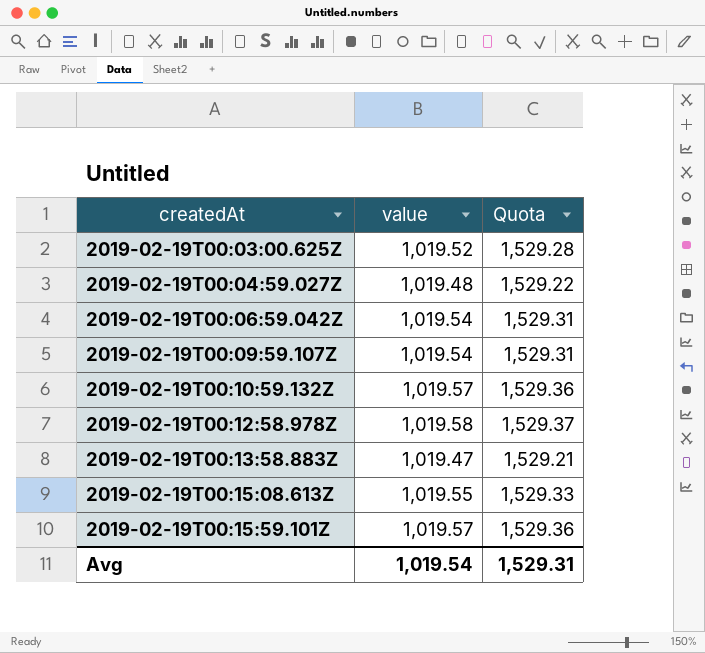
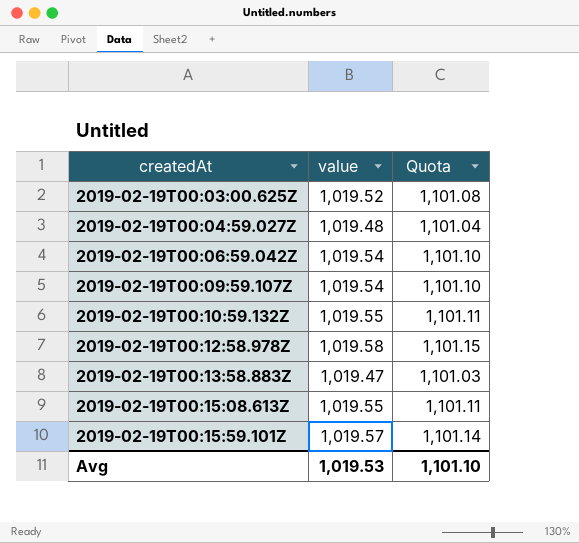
column Quota | formula: [value] * 1.5 -> [value] * 1.08
2019-02-19T00:10:59.132Z | value: 1,019.57 -> 1,019.55
Avg | value: 1,019.54 -> 1,019.53
Avg | Quota: 1,529.31 -> 1,101.10

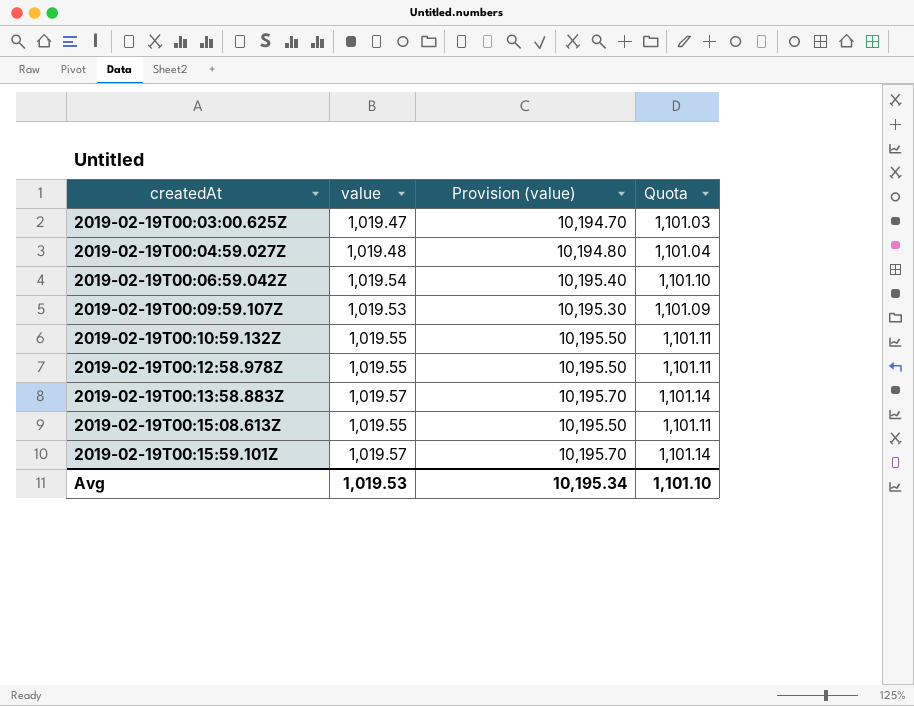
column Provision (value) | formula: none -> [value] * 10
2019-02-19T00:03:00.625Z | value: 1,019.52 -> 1,019.47
2019-02-19T00:03:00.625Z | Quota: 1,101.08 -> 1,101.03
2019-02-19T00:09:59.107Z | value: 1,019.54 -> 1,019.53
2019-02-19T00:09:59.107Z | Quota: 1,101.10 -> 1,101.09
2019-02-19T00:12:58.978Z | value: 1,019.58 -> 1,019.55
2019-02-19T00:12:58.978Z | Quota: 1,101.15 -> 1,101.11
2019-02-19T00:13:58.883Z | value: 1,019.47 -> 1,019.57
2019-02-19T00:13:58.883Z | Quota: 1,101.03 -> 1,101.14

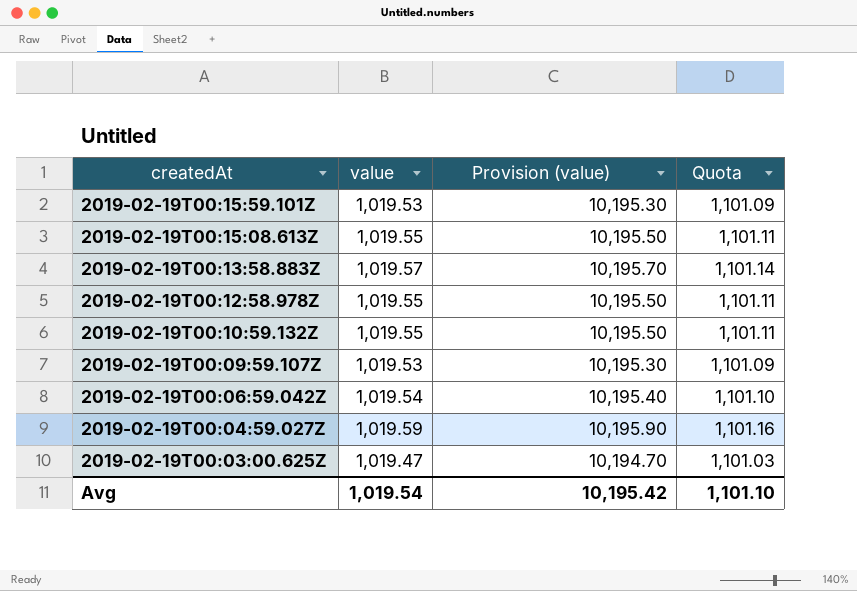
row order: createdAt ascending -> createdAt descending
2019-02-19T00:15:59.101Z | value: 1,019.57 -> 1,019.53
2019-02-19T00:15:59.101Z | Provision (value): 10,195.70 -> 10,195.30
2019-02-19T00:15:59.101Z | Quota: 1,101.14 -> 1,101.09
2019-02-19T00:04:59.027Z | value: 1,019.48 -> 1,019.59
2019-02-19T00:04:59.027Z | Provision (value): 10,194.80 -> 10,195.90
2019-02-19T00:04:59.027Z | Quota: 1,101.04 -> 1,101.16
Avg | value: 1,019.53 -> 1,019.54
Avg | Provision (value): 10,195.34 -> 10,195.42

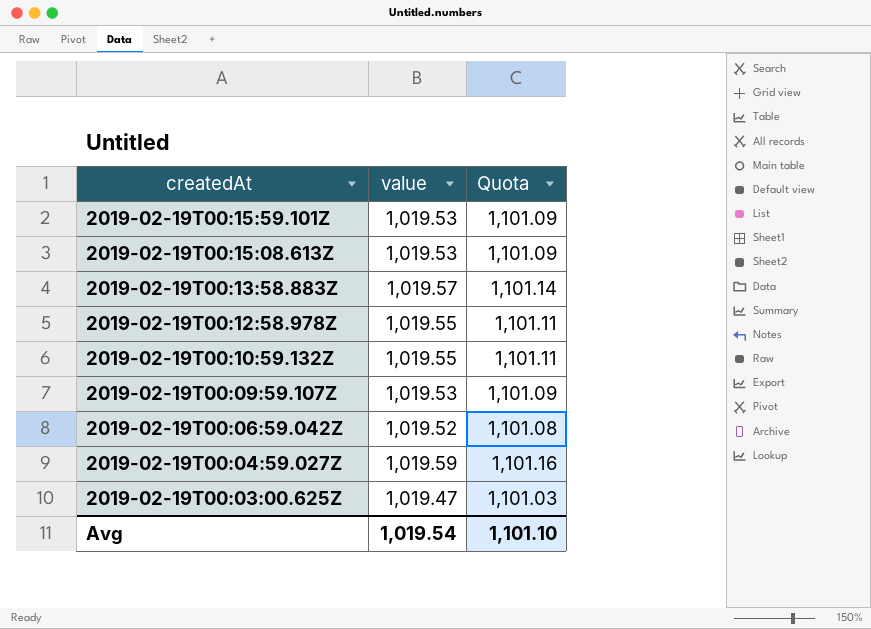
column Provision (value) | formula: [value] * 10 -> none
2019-02-19T00:15:08.613Z | value: 1,019.55 -> 1,019.53
2019-02-19T00:15:08.613Z | Quota: 1,101.11 -> 1,101.09
2019-02-19T00:06:59.042Z | value: 1,019.54 -> 1,019.52
2019-02-19T00:06:59.042Z | Quota: 1,101.10 -> 1,101.08

